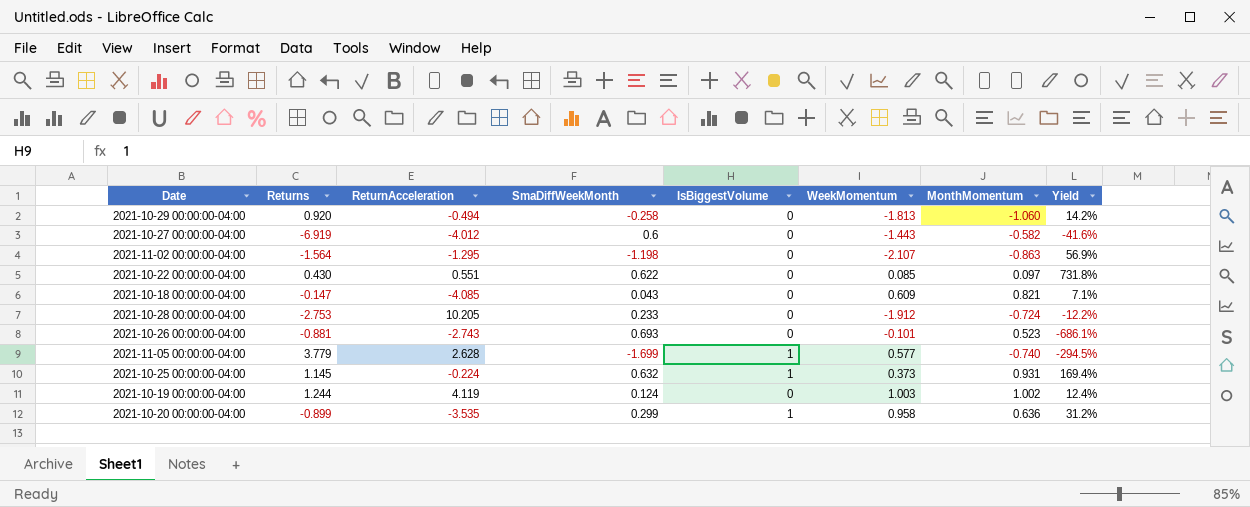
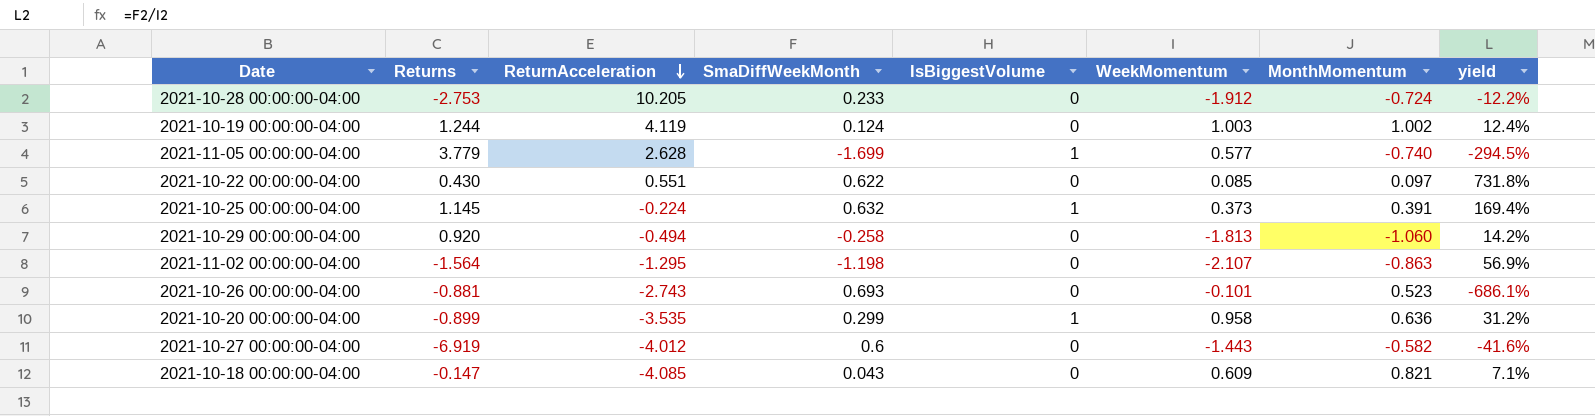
row order: none -> ReturnAcceleration descending
column name: Yield -> yield
2021-10-25 00:00:00-04:00 | MonthMomentum: 0.931 -> 0.391

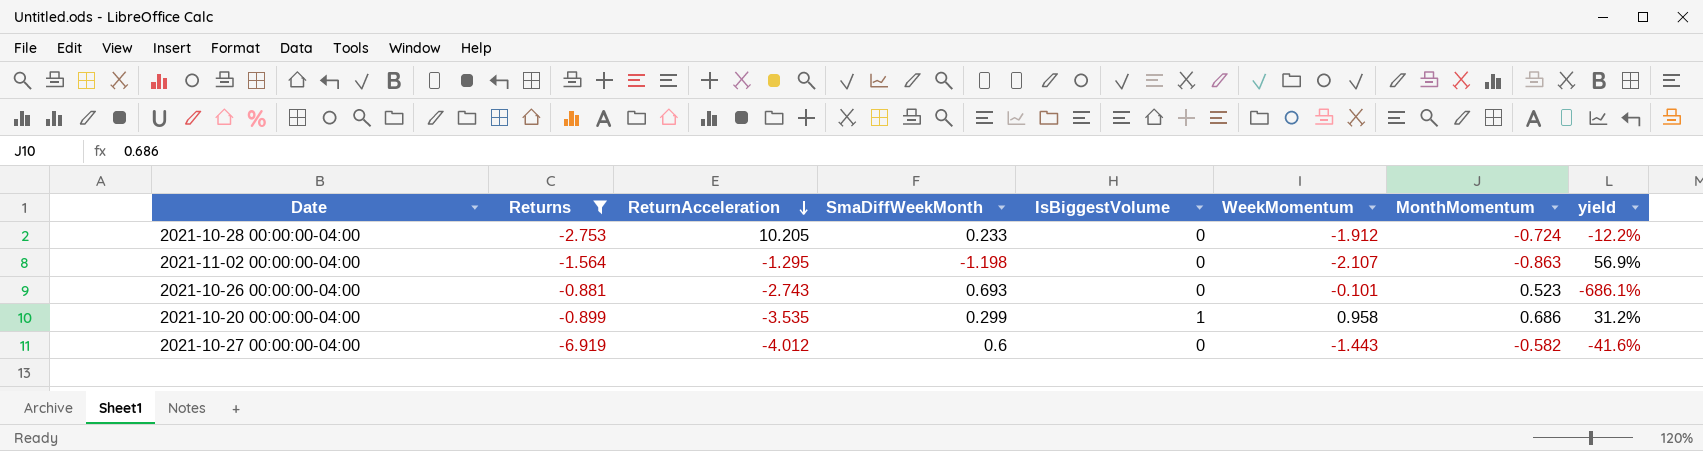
filter: none -> Returns <= -0.881
2021-10-20 00:00:00-04:00 | MonthMomentum: 0.636 -> 0.686

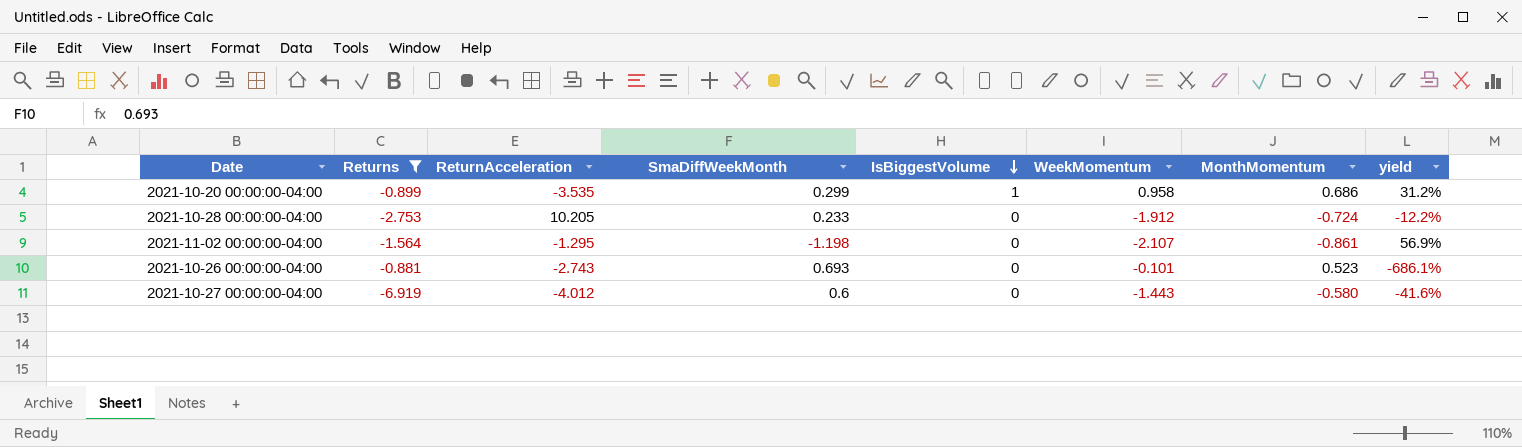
row order: ReturnAcceleration descending -> IsBiggestVolume descending
2021-11-02 00:00:00-04:00 | MonthMomentum: -0.863 -> -0.861
2021-10-27 00:00:00-04:00 | MonthMomentum: -0.582 -> -0.580

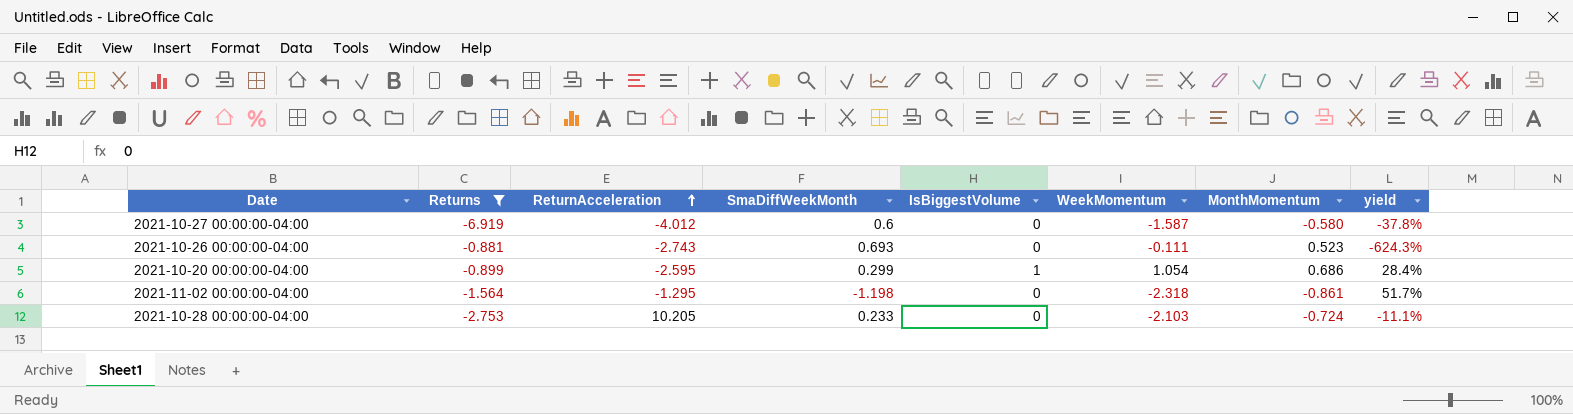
row order: IsBiggestVolume descending -> ReturnAcceleration ascending
2021-10-27 00:00:00-04:00 | WeekMomentum: -1.443 -> -1.587
2021-10-27 00:00:00-04:00 | yield: -41.6% -> -37.8%
2021-10-26 00:00:00-04:00 | WeekMomentum: -0.101 -> -0.111
2021-10-26 00:00:00-04:00 | yield: -686.1% -> -624.3%
2021-10-20 00:00:00-04:00 | ReturnAcceleration: -3.535 -> -2.595
2021-10-20 00:00:00-04:00 | WeekMomentum: 0.958 -> 1.054
2021-10-20 00:00:00-04:00 | yield: 31.2% -> 28.4%
2021-11-02 00:00:00-04:00 | WeekMomentum: -2.107 -> -2.318
2021-11-02 00:00:00-04:00 | yield: 56.9% -> 51.7%
2021-10-28 00:00:00-04:00 | WeekMomentum: -1.912 -> -2.103
2021-10-28 00:00:00-04:00 | yield: -12.2% -> -11.1%

